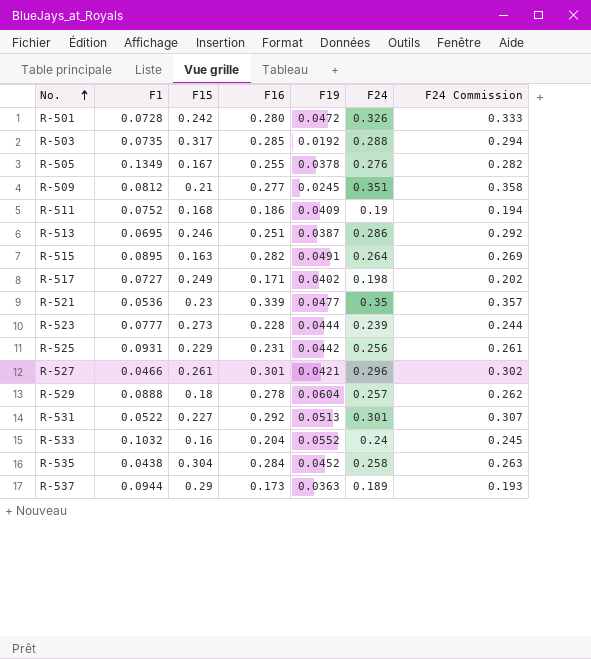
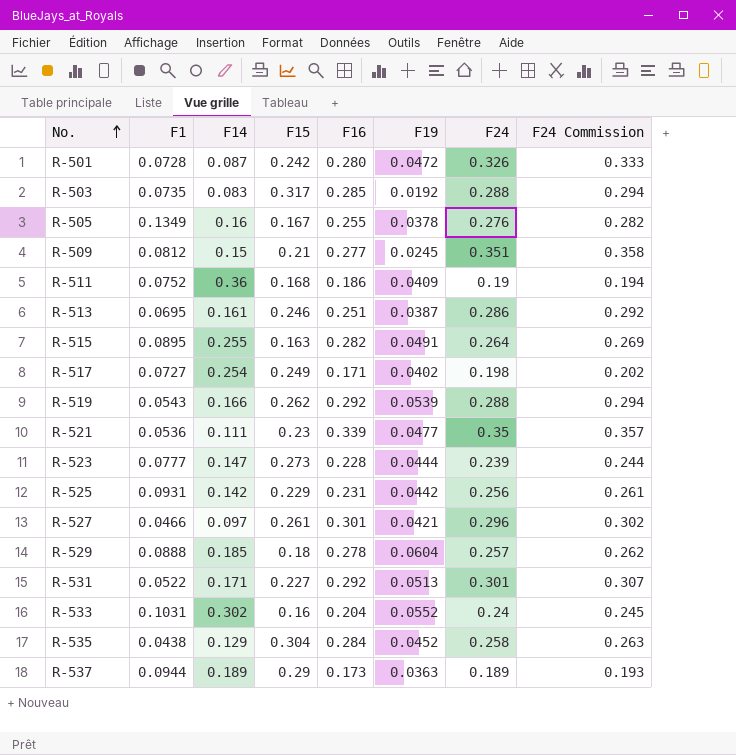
column F14 | position: none -> 3
row R-519: none -> 0.0543 | 0.166 | 0.262 | 0.292 | 0.0539 | 0.288 | 0.294
R-533 | F1: 0.1032 -> 0.1031

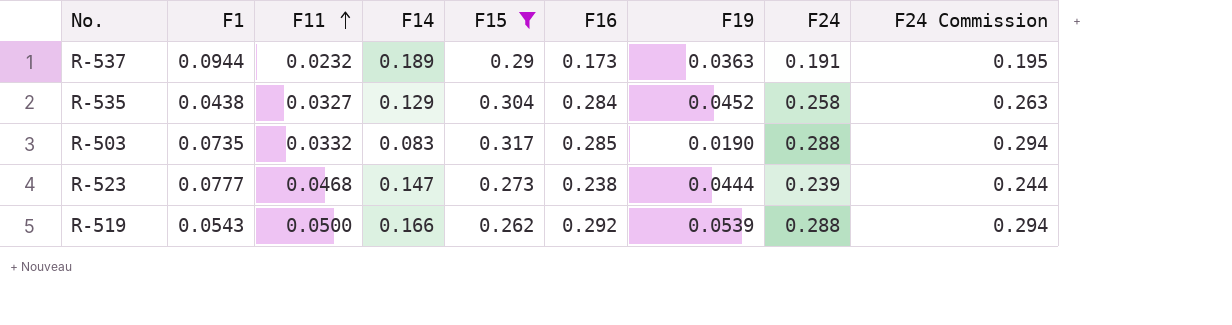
filter: none -> F15 >= 0.262
row order: No. ascending -> F11 ascending
column F11 | position: none -> 3
R-537 | F24: 0.189 -> 0.191
R-537 | F24 Commission: 0.193 -> 0.195
R-503 | F19: 0.0192 -> 0.0190
R-523 | F16: 0.228 -> 0.238

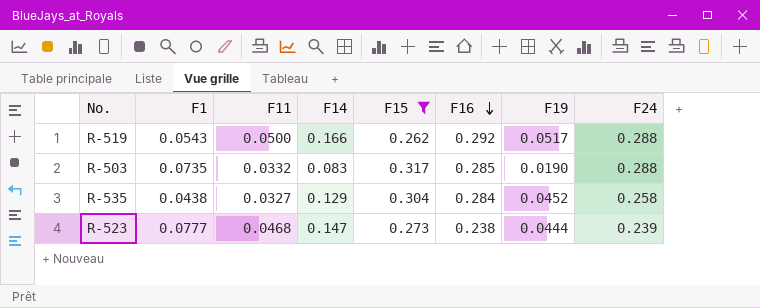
row order: F11 ascending -> F16 descending
column F24 Commission | formula: [F24] * 1.02 -> none
row R-537: 0.0944 | 0.0232 | 0.189 | 0.29 | 0.173 | 0.0363 | 0.191 | 0.195 -> none
R-519 | F19: 0.0539 -> 0.0517

